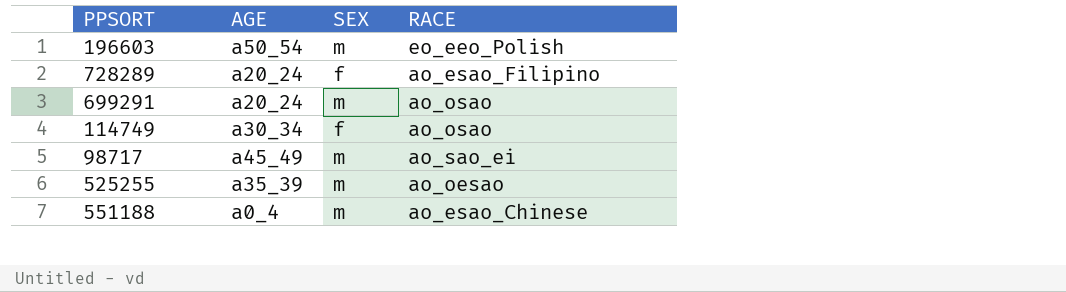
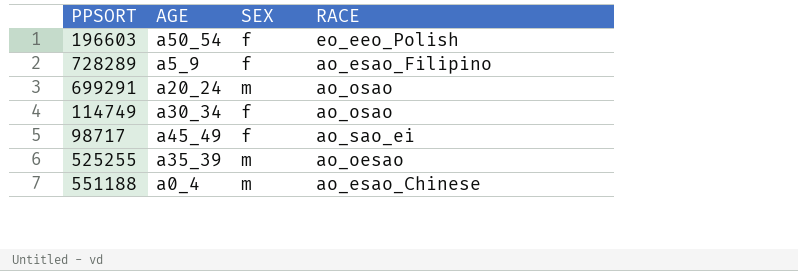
196603 | SEX: m -> f
728289 | AGE: a20_24 -> a5_9
98717 | SEX: m -> f

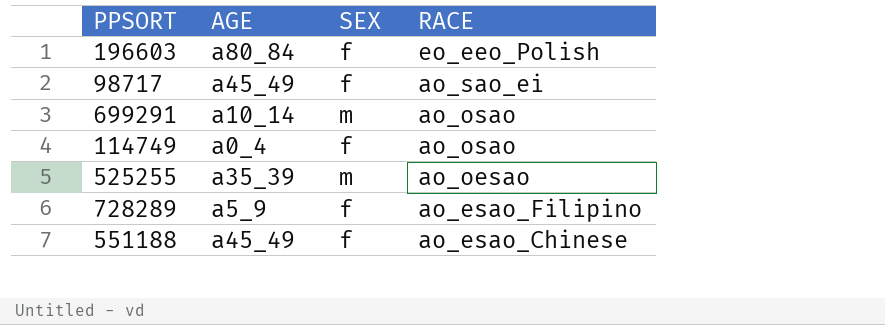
row order: none -> RACE descending
196603 | AGE: a50_54 -> a80_84
699291 | AGE: a20_24 -> a10_14
114749 | AGE: a30_34 -> a0_4
551188 | AGE: a0_4 -> a45_49
551188 | SEX: m -> f

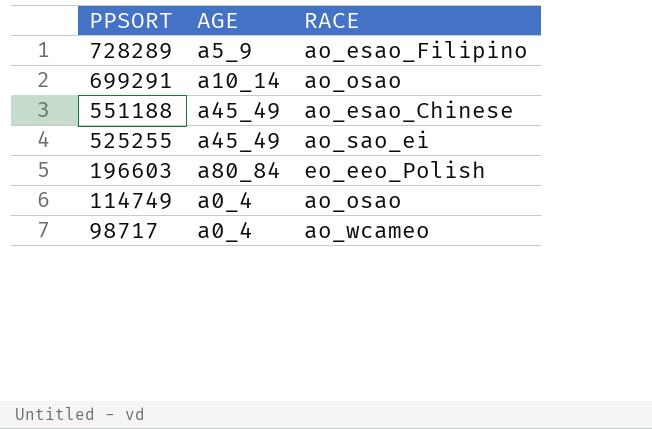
row order: RACE descending -> PPSORT descending
column SEX | position: 3 -> none
525255 | AGE: a35_39 -> a45_49
525255 | RACE: ao_oesao -> ao_sao_ei
98717 | AGE: a45_49 -> a0_4
98717 | RACE: ao_sao_ei -> ao_wcameo

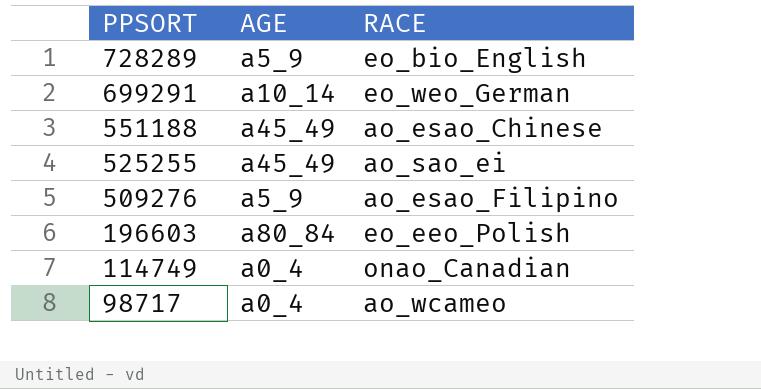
728289 | RACE: ao_esao_Filipino -> eo_bio_English
699291 | RACE: ao_osao -> eo_weo_German
row 509276: none -> a5_9 | ao_esao_Filipino
114749 | RACE: ao_osao -> onao_Canadian

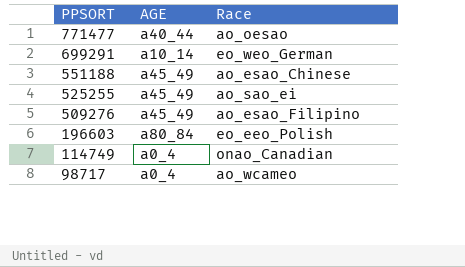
column name: RACE -> Race
row 728289: a5_9 | eo_bio_English -> none
row 771477: none -> a40_44 | ao_oesao
509276 | AGE: a5_9 -> a45_49

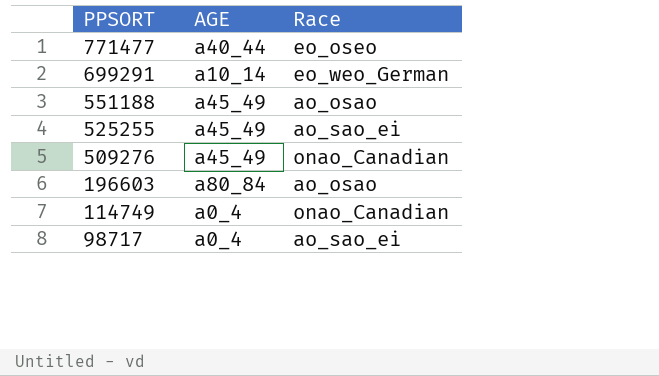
771477 | Race: ao_oesao -> eo_oseo
551188 | Race: ao_esao_Chinese -> ao_osao
509276 | Race: ao_esao_Filipino -> onao_Canadian
196603 | Race: eo_eeo_Polish -> ao_osao
98717 | Race: ao_wcameo -> ao_sao_ei

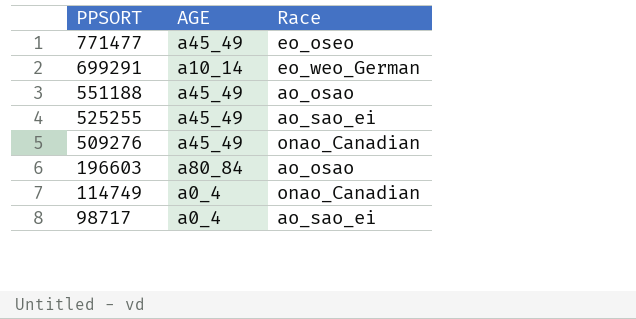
771477 | AGE: a40_44 -> a45_49

